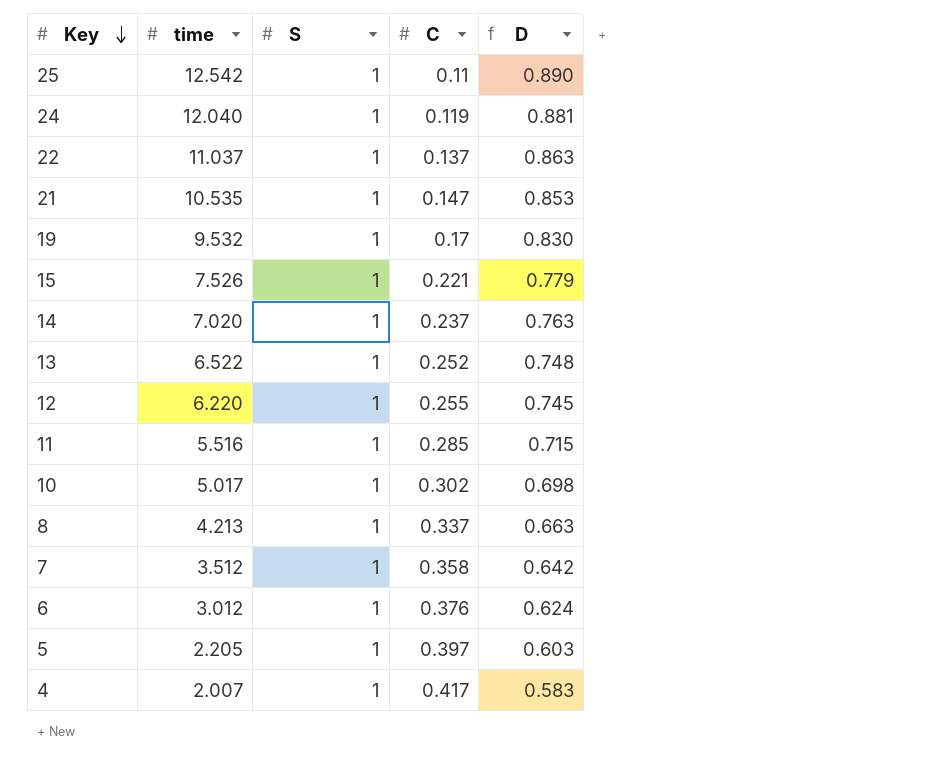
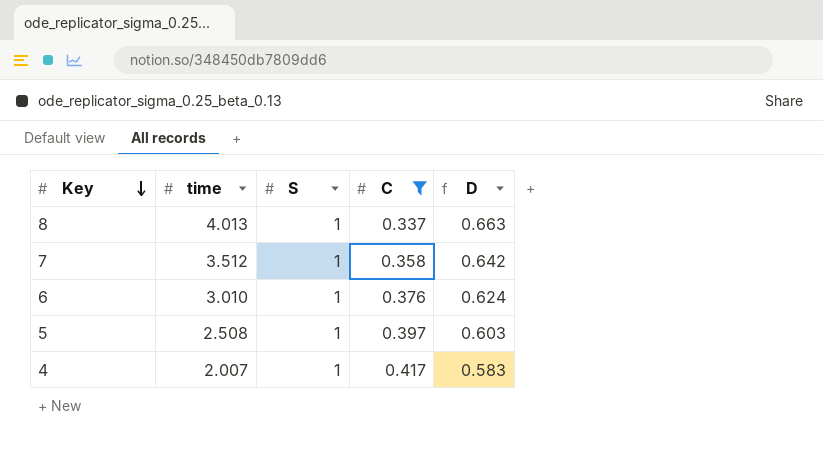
filter: none -> C >= 0.337
8 | time: 4.213 -> 4.013
6 | time: 3.012 -> 3.010
5 | time: 2.205 -> 2.508

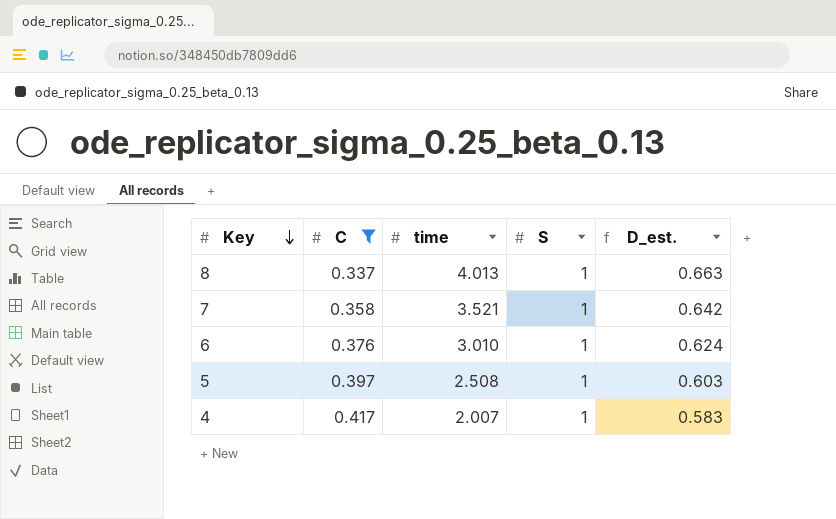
column C | position: 4 -> 2
column name: D -> D_est.
7 | time: 3.512 -> 3.521

